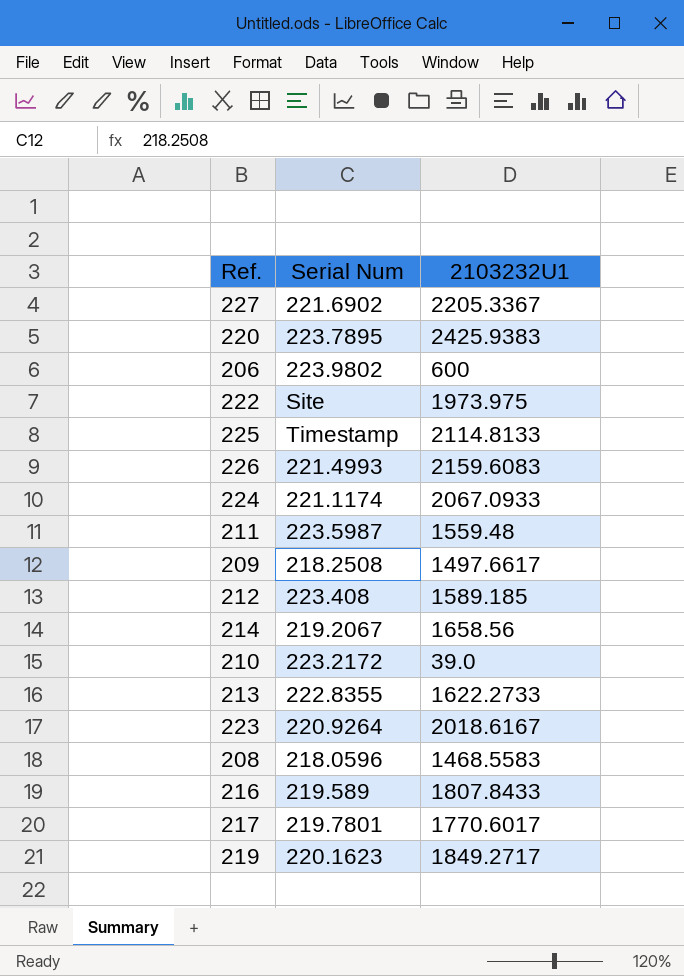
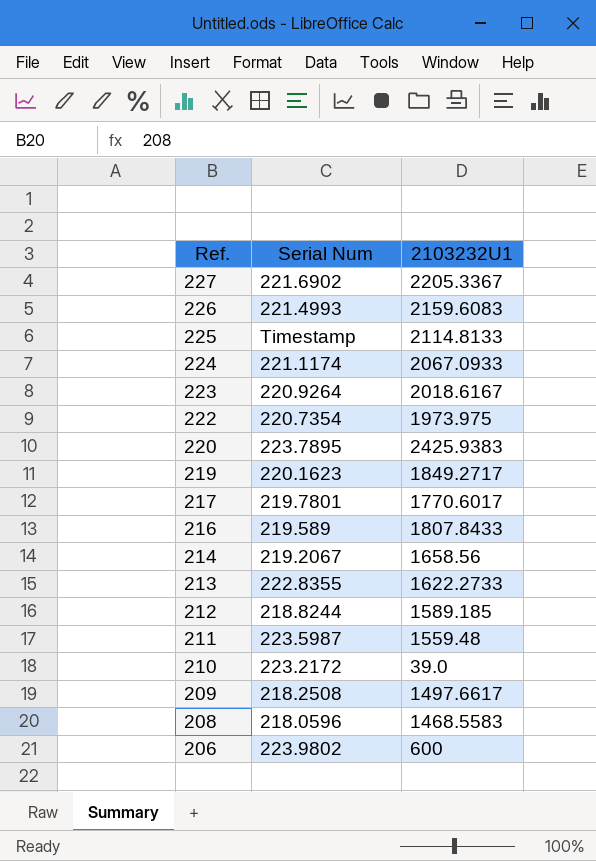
row order: none -> Ref. descending
222 | Serial Num: Site -> 220.7354
212 | Serial Num: 223.408 -> 218.8244

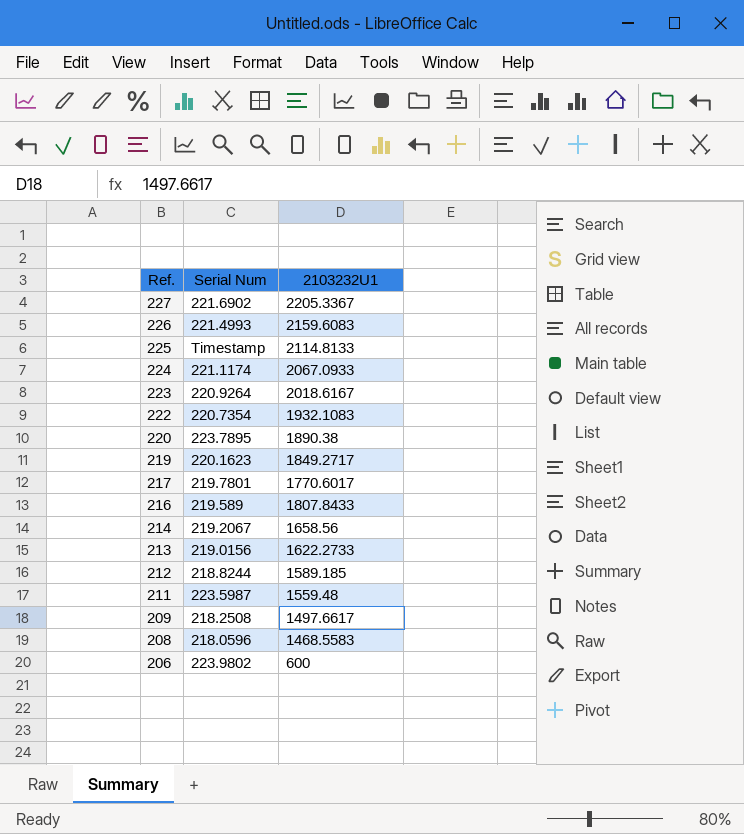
row 210: 223.2172 | 39.0 -> none
222 | 2103232U1: 1973.975 -> 1932.1083
220 | 2103232U1: 2425.9383 -> 1890.38
213 | Serial Num: 222.8355 -> 219.0156

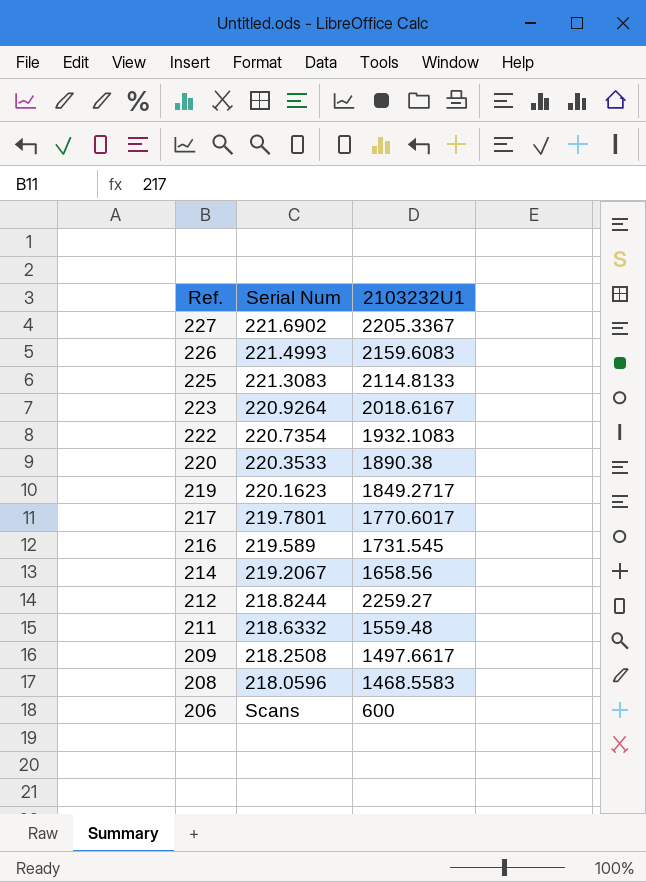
row 224: 221.1174 | 2067.0933 -> none
row 213: 219.0156 | 1622.2733 -> none
225 | Serial Num: Timestamp -> 221.3083
220 | Serial Num: 223.7895 -> 220.3533
216 | 2103232U1: 1807.8433 -> 1731.545
212 | 2103232U1: 1589.185 -> 2259.27
211 | Serial Num: 223.5987 -> 218.6332
206 | Serial Num: 223.9802 -> Scans

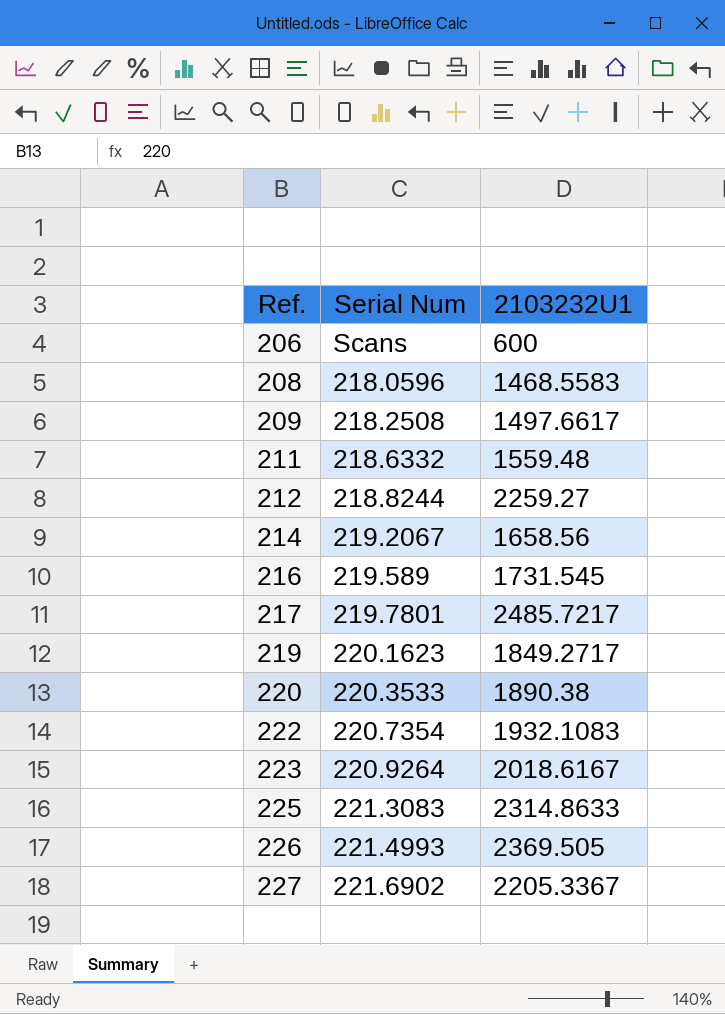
row order: Ref. descending -> Ref. ascending
217 | 2103232U1: 1770.6017 -> 2485.7217
225 | 2103232U1: 2114.8133 -> 2314.8633
226 | 2103232U1: 2159.6083 -> 2369.505

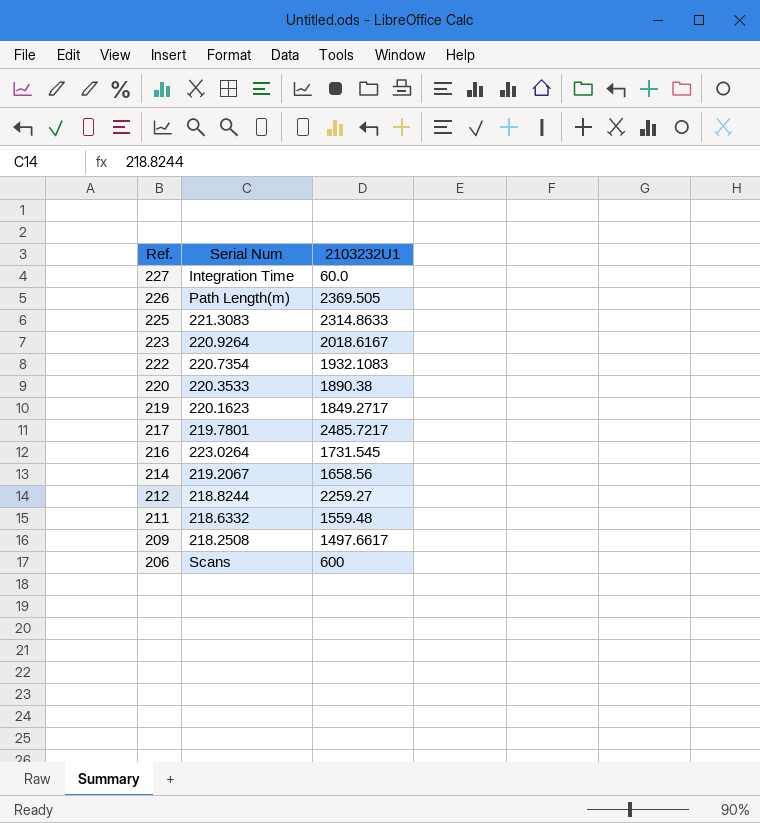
row order: Ref. ascending -> Ref. descending
row 208: 218.0596 | 1468.5583 -> none
227 | Serial Num: 221.6902 -> Integration Time
227 | 2103232U1: 2205.3367 -> 60.0
226 | Serial Num: 221.4993 -> Path Length(m)
216 | Serial Num: 219.589 -> 223.0264

